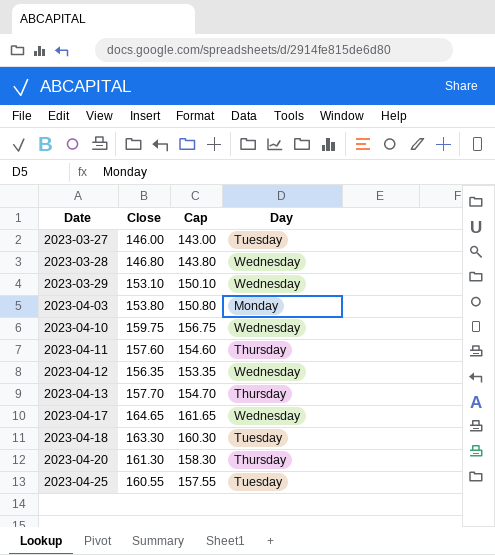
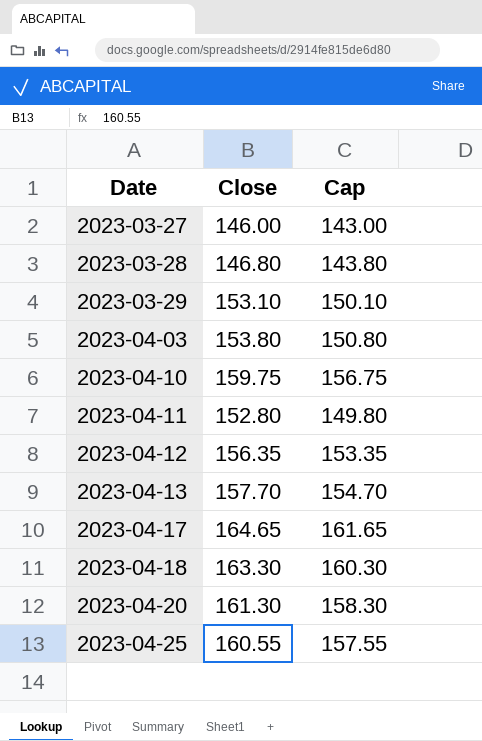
column Day | position: 4 -> none
2023-04-11 | Close: 157.60 -> 152.80
2023-04-11 | Cap: 154.60 -> 149.80

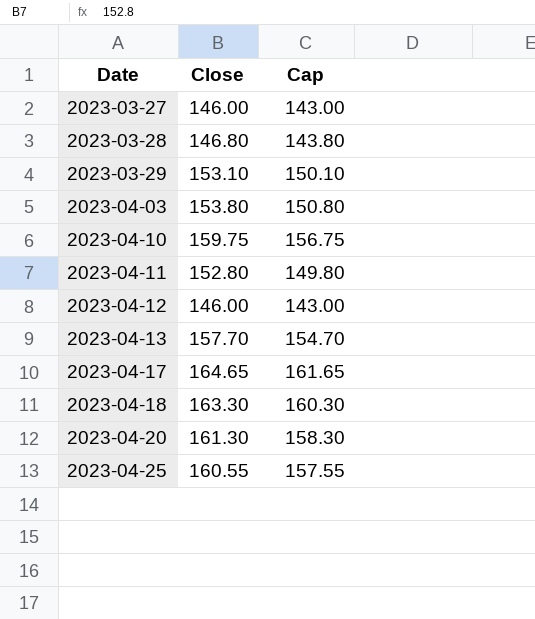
2023-04-12 | Close: 156.35 -> 146.00
2023-04-12 | Cap: 153.35 -> 143.00

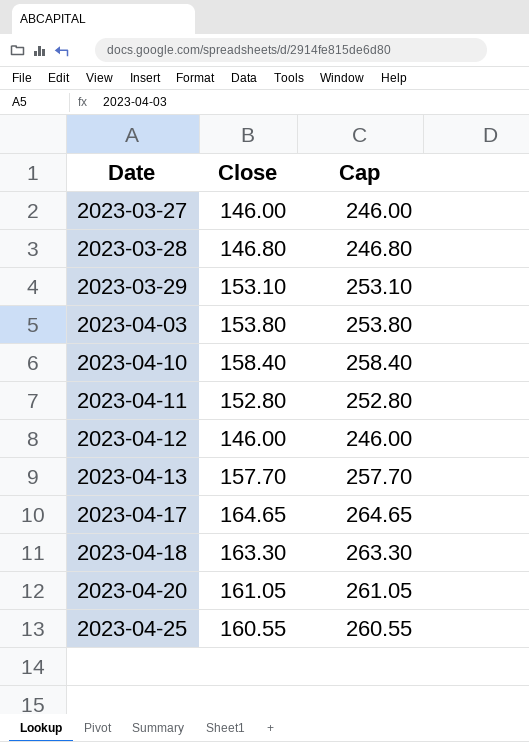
column Cap | formula: [Close] - 3 -> [Close] + 100
2023-04-10 | Close: 159.75 -> 158.40
2023-04-20 | Close: 161.30 -> 161.05

